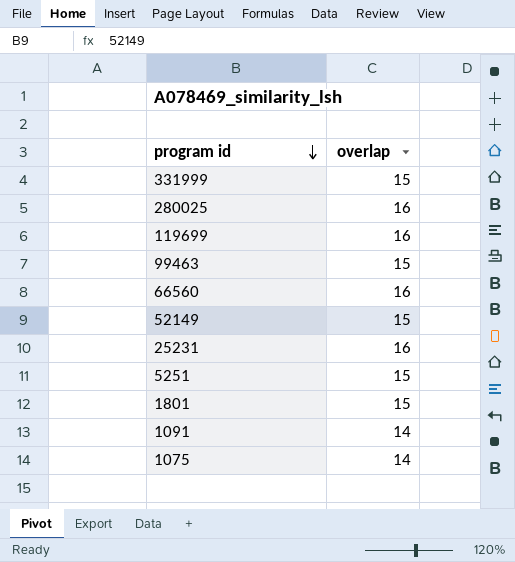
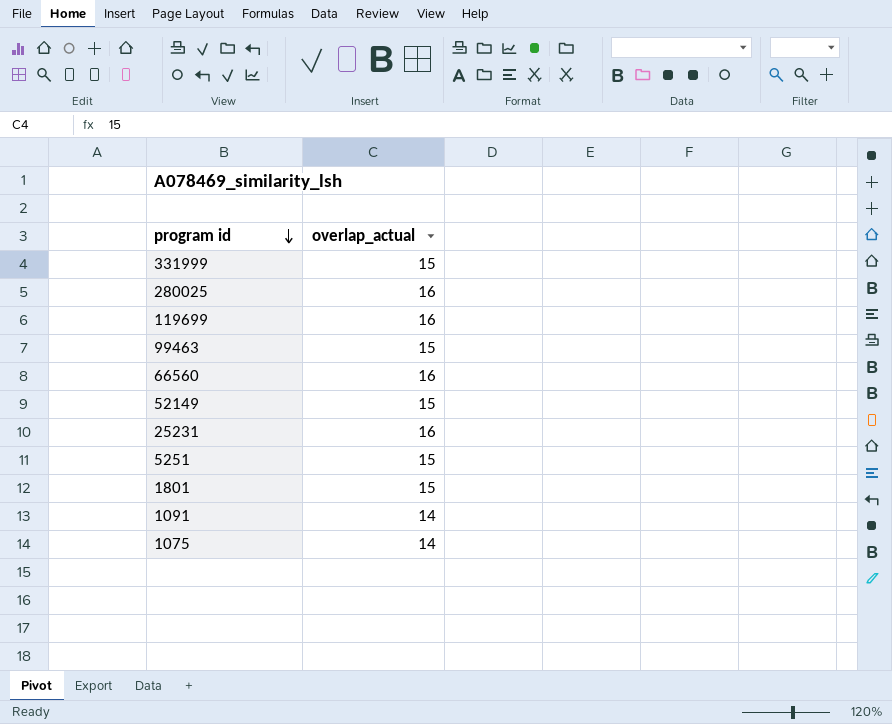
column name: overlap -> overlap_actual

